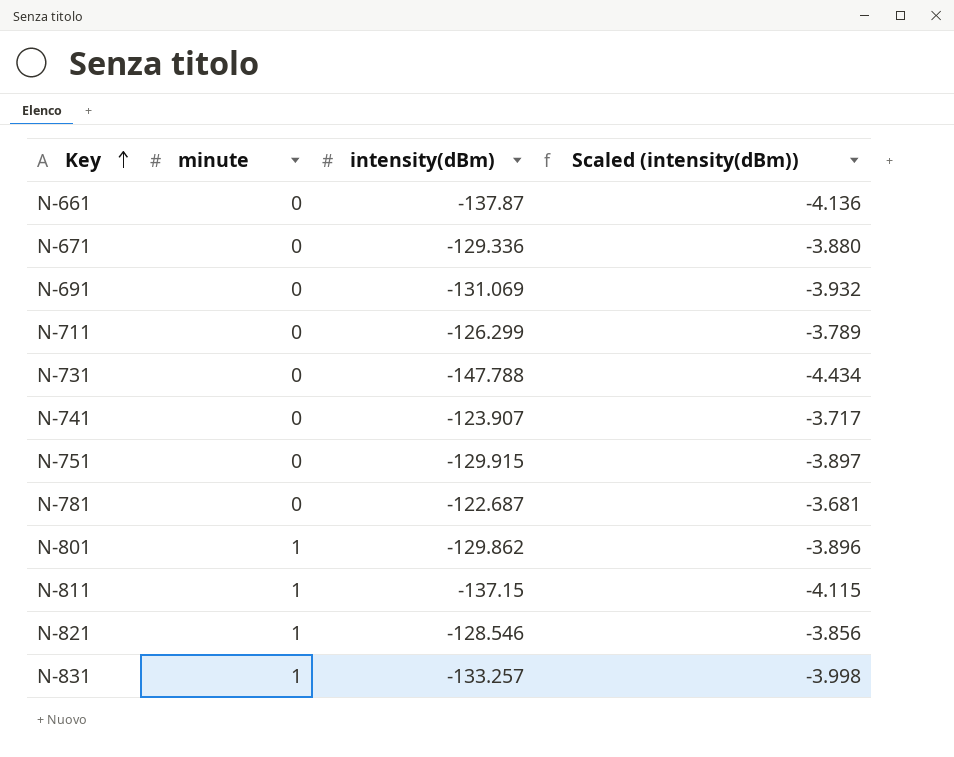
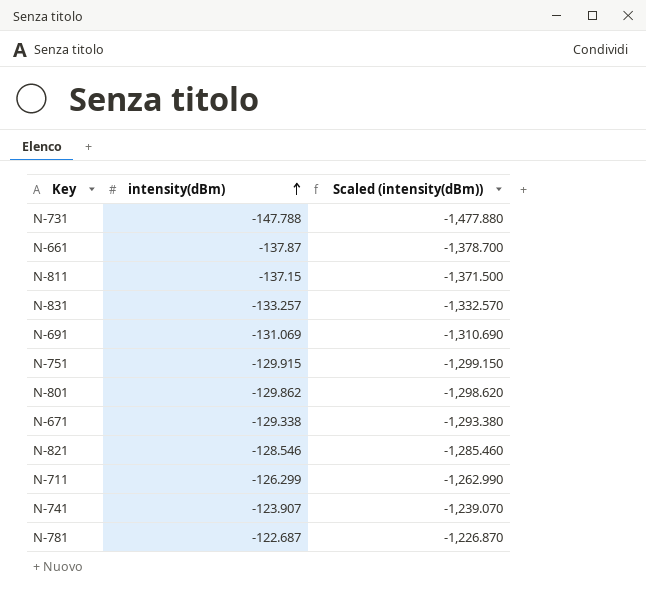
row order: Key ascending -> intensity(dBm) ascending
column minute | position: 2 -> none
column Scaled (intensity(dBm)) | formula: [intensity(dBm)] * 0.03 -> [intensity(dBm)] * 10
N-671 | intensity(dBm): -129.336 -> -129.338

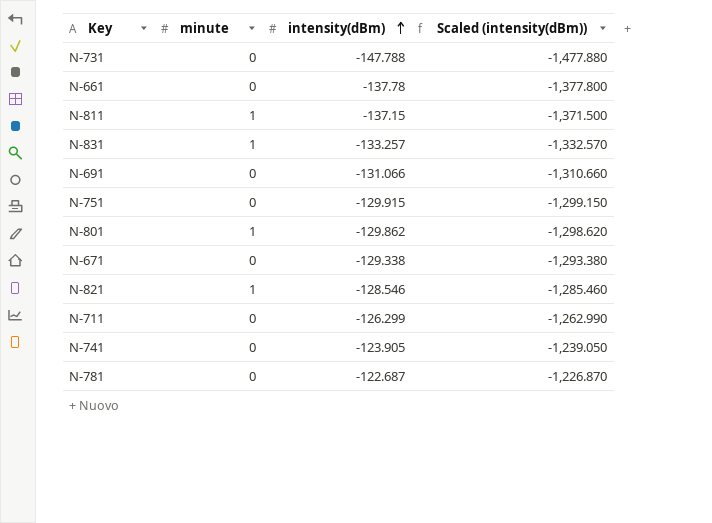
column minute | position: none -> 2
N-661 | intensity(dBm): -137.87 -> -137.78
N-661 | Scaled (intensity(dBm)): -1,378.700 -> -1,377.800
N-691 | intensity(dBm): -131.069 -> -131.066
N-691 | Scaled (intensity(dBm)): -1,310.690 -> -1,310.660
N-741 | intensity(dBm): -123.907 -> -123.905
N-741 | Scaled (intensity(dBm)): -1,239.070 -> -1,239.050

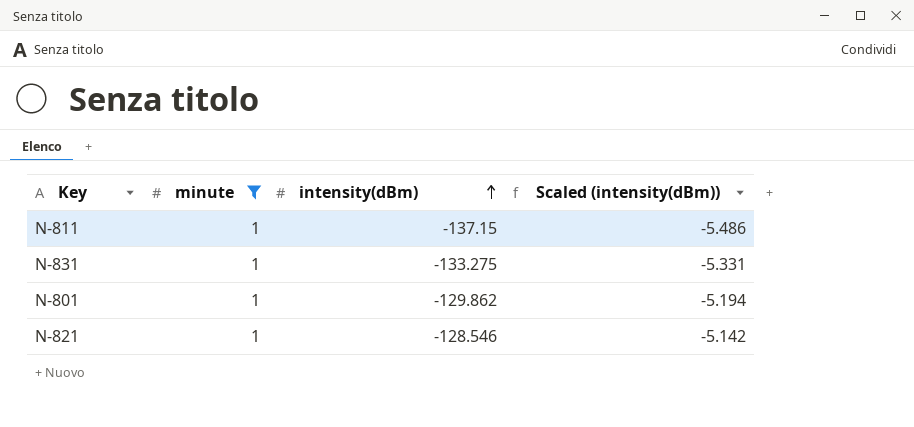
filter: none -> minute = 1
column Scaled (intensity(dBm)) | formula: [intensity(dBm)] * 10 -> [intensity(dBm)] * 0.04
N-831 | intensity(dBm): -133.257 -> -133.275

